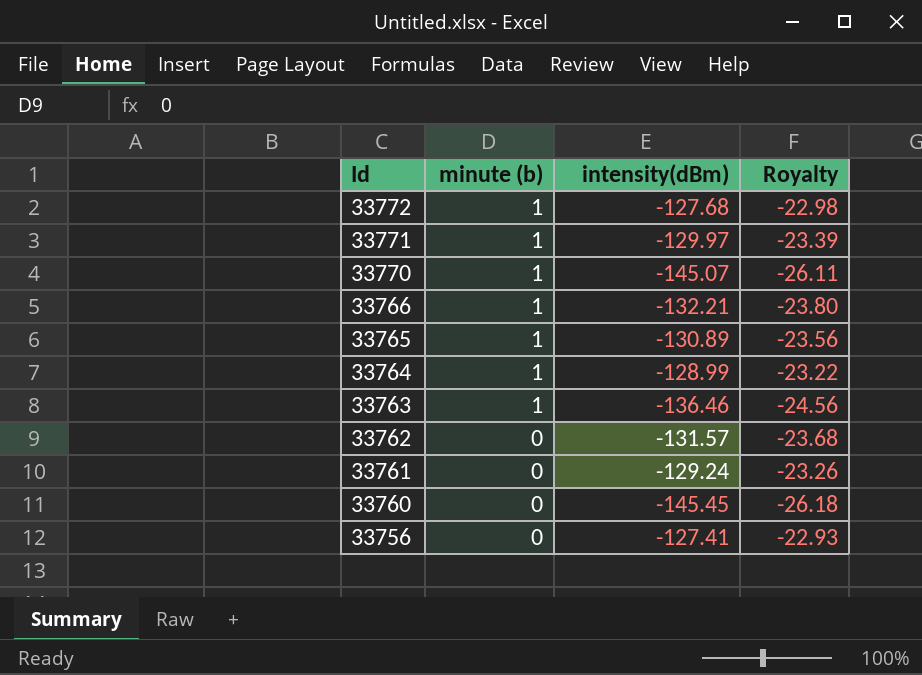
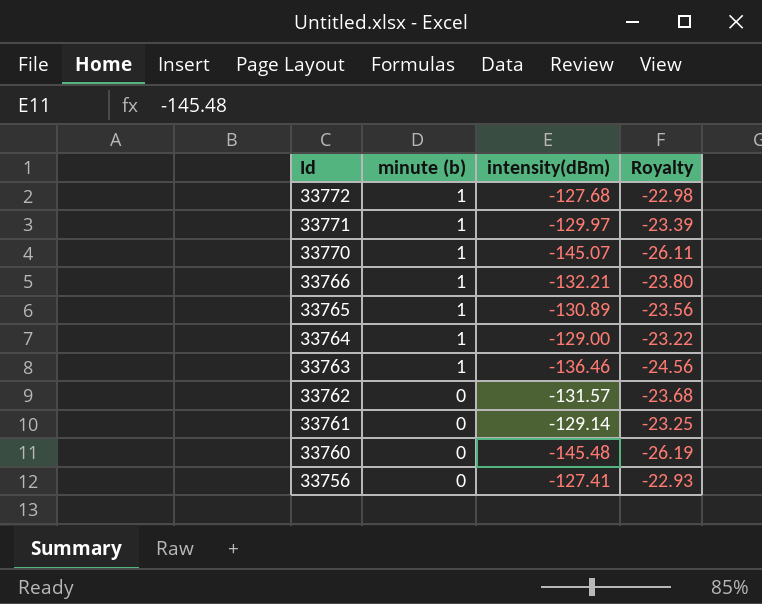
33764 | intensity(dBm): -128.99 -> -129.00
33761 | intensity(dBm): -129.24 -> -129.14
33761 | Royalty: -23.26 -> -23.25
33760 | intensity(dBm): -145.45 -> -145.48
33760 | Royalty: -26.18 -> -26.19

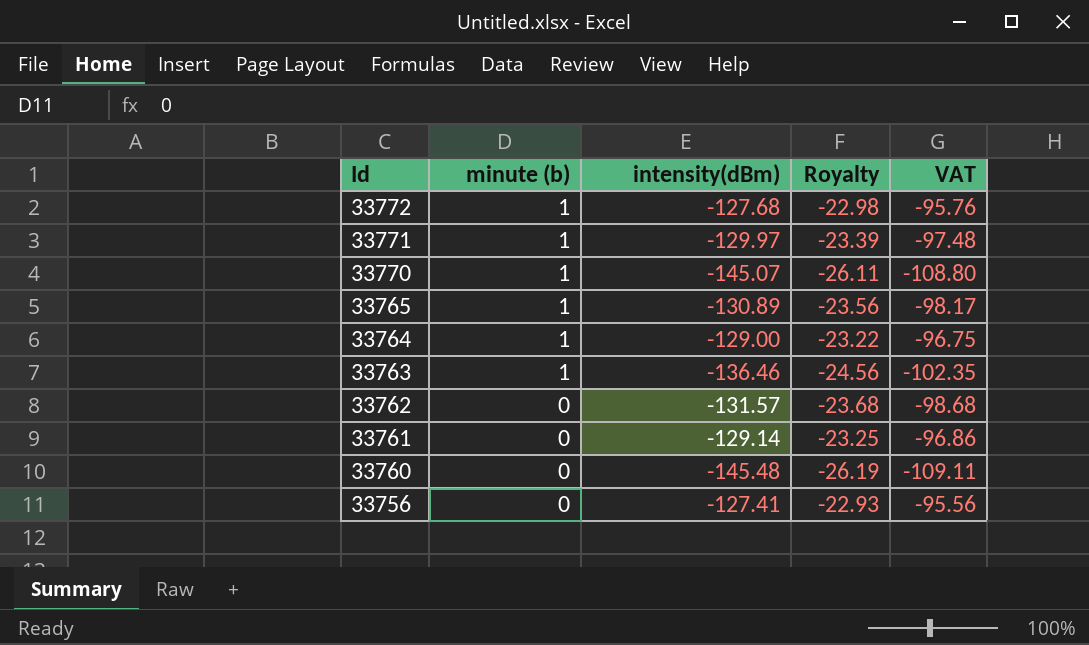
column VAT | formula: none -> [intensity(dBm)] * 0.75
row 33766: 1 | -132.21 | -23.80 -> none

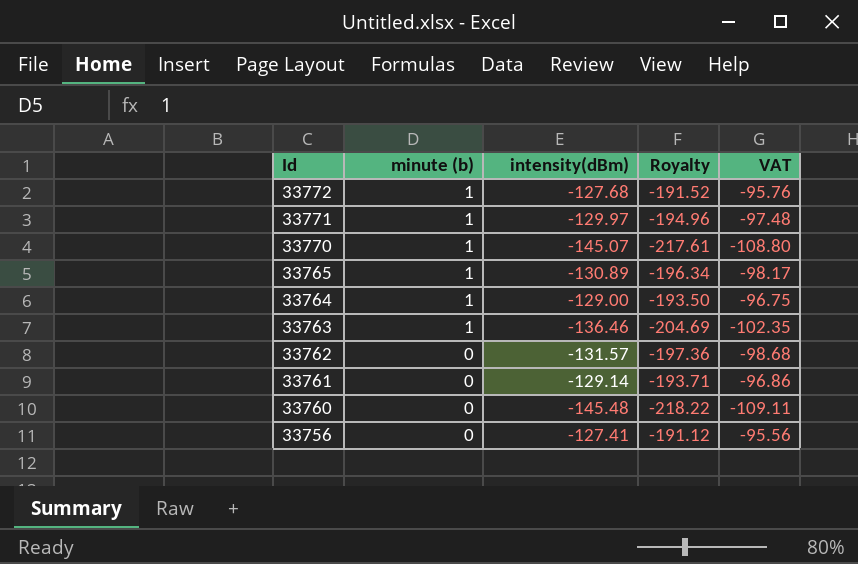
column Royalty | formula: [intensity(dBm)] * 0.18 -> [intensity(dBm)] * 1.5

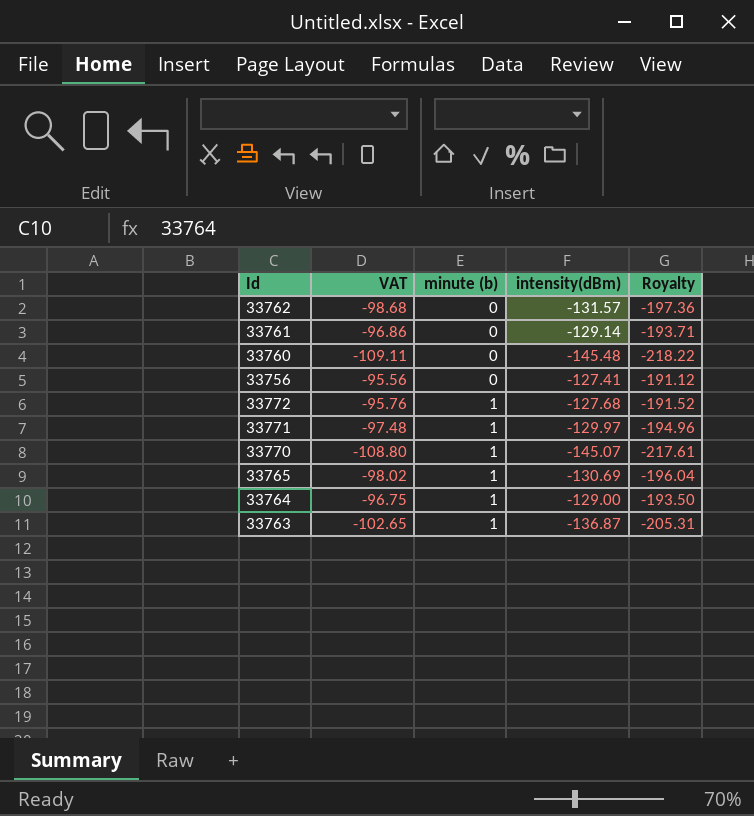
row order: Id descending -> minute (b) ascending
column VAT | position: 5 -> 2
33765 | VAT: -98.17 -> -98.02
33765 | intensity(dBm): -130.89 -> -130.69
33765 | Royalty: -196.34 -> -196.04
33763 | VAT: -102.35 -> -102.65
33763 | intensity(dBm): -136.46 -> -136.87
33763 | Royalty: -204.69 -> -205.31

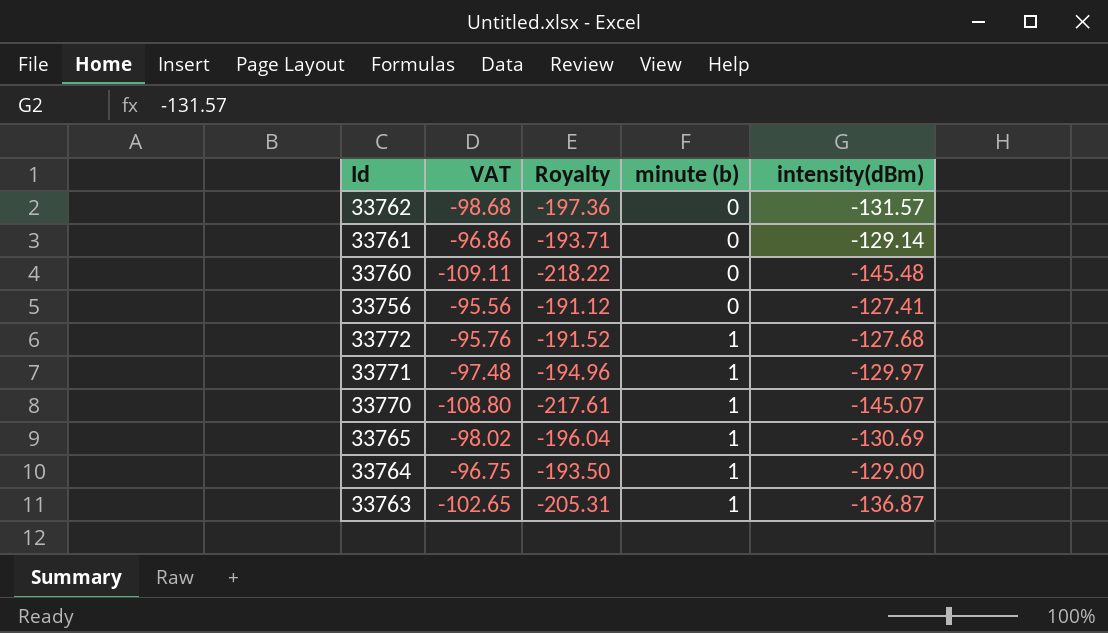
column Royalty | position: 5 -> 3

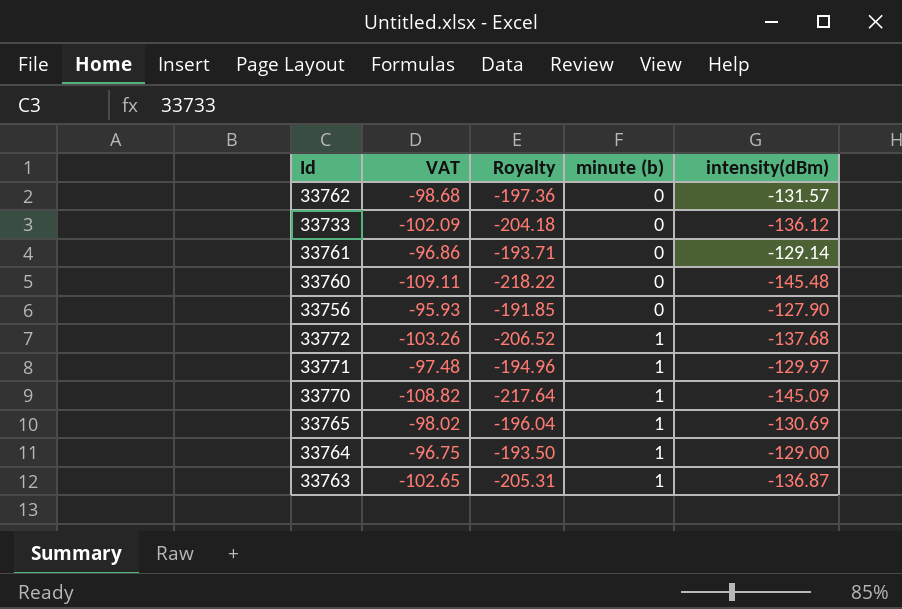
row 33733: none -> -102.09 | -204.18 | 0 | -136.12
33756 | VAT: -95.56 -> -95.93
33756 | Royalty: -191.12 -> -191.85
33756 | intensity(dBm): -127.41 -> -127.90
33772 | VAT: -95.76 -> -103.26
33772 | Royalty: -191.52 -> -206.52
33772 | intensity(dBm): -127.68 -> -137.68
33770 | VAT: -108.80 -> -108.82
33770 | Royalty: -217.61 -> -217.64
33770 | intensity(dBm): -145.07 -> -145.09

